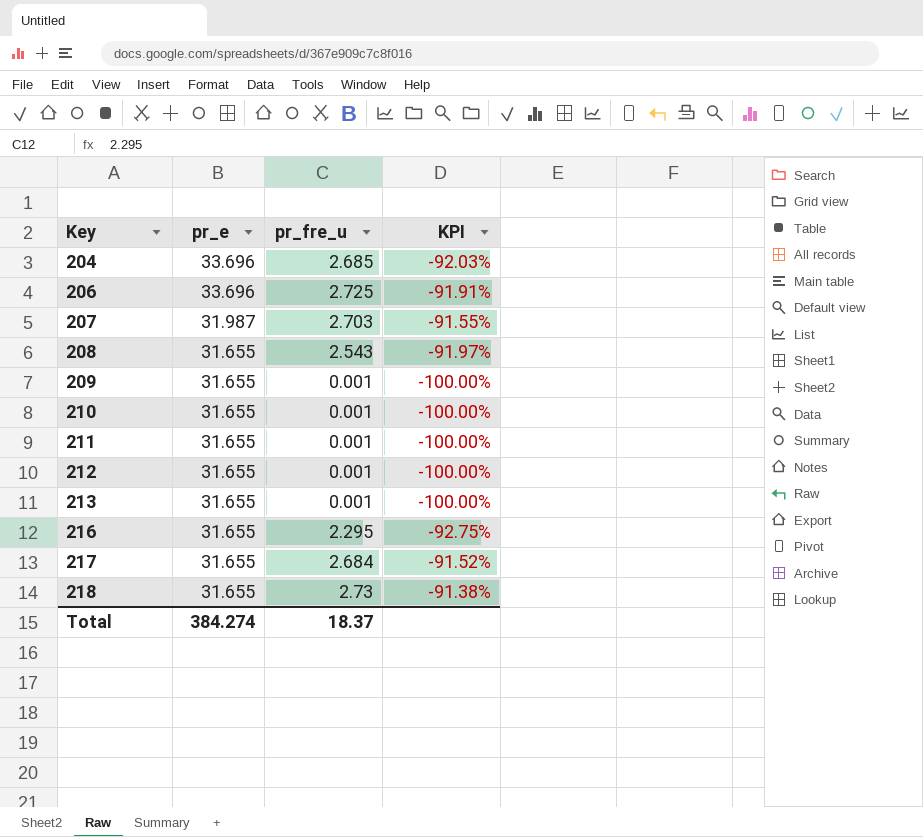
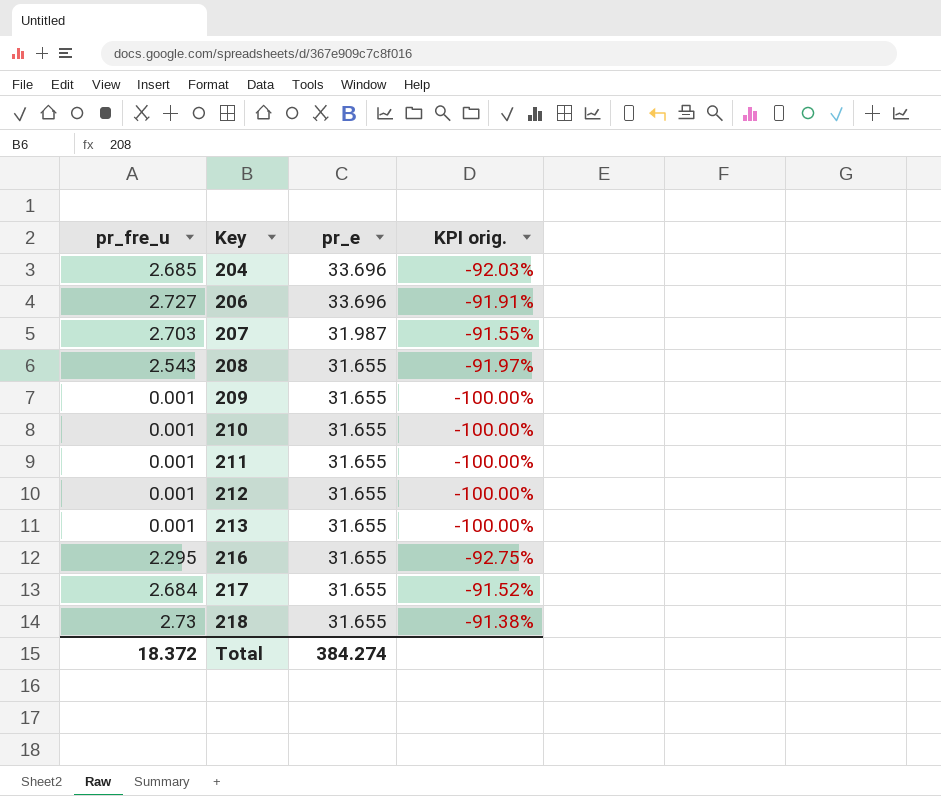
column pr_fre_u | position: 3 -> 1
column name: KPI -> KPI orig.
206 | pr_fre_u: 2.725 -> 2.727
Total | pr_fre_u: 18.37 -> 18.372

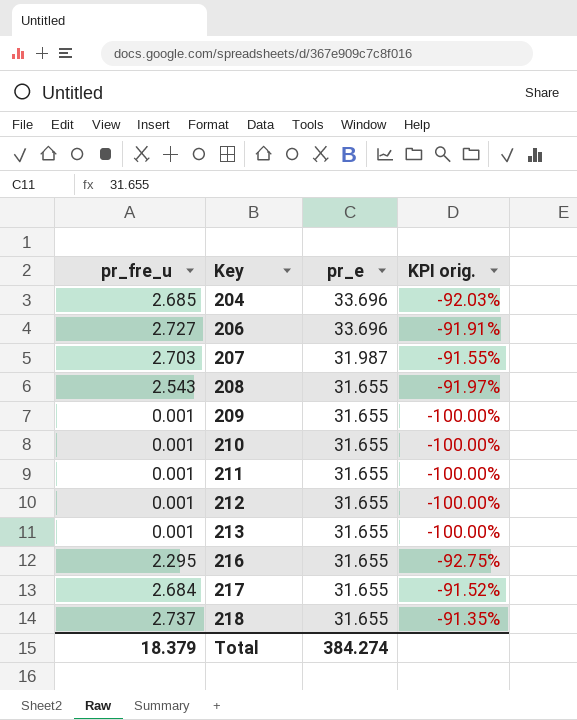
218 | pr_fre_u: 2.73 -> 2.737
218 | KPI orig.: -91.38% -> -91.35%
Total | pr_fre_u: 18.372 -> 18.379

